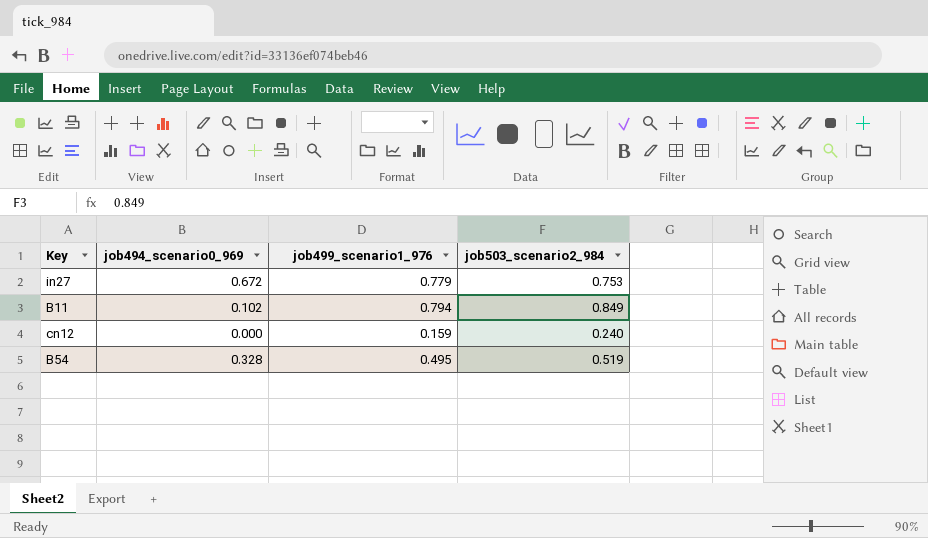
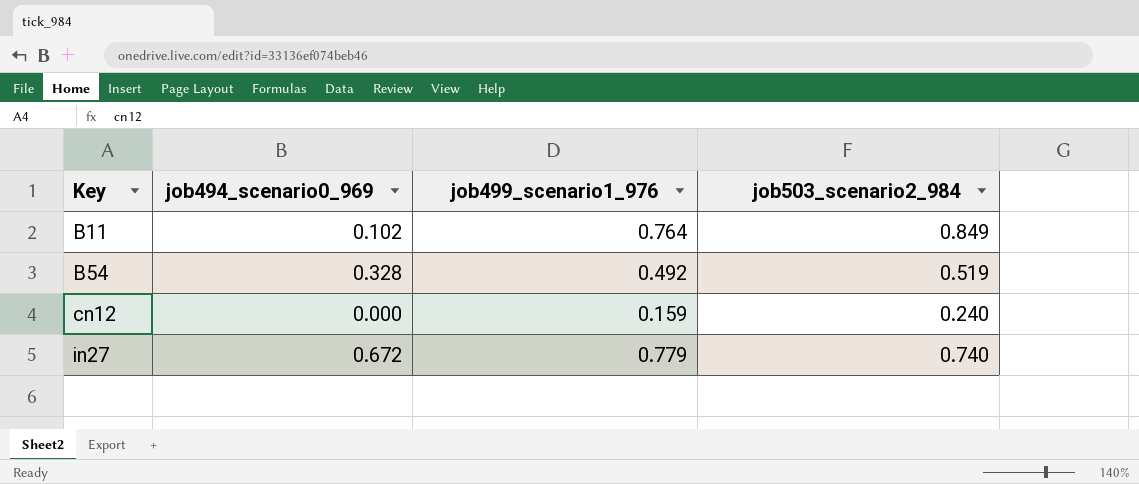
row order: none -> Key ascending
B11 | job499_scenario1_976: 0.794 -> 0.764
B54 | job499_scenario1_976: 0.495 -> 0.492
in27 | job503_scenario2_984: 0.753 -> 0.740

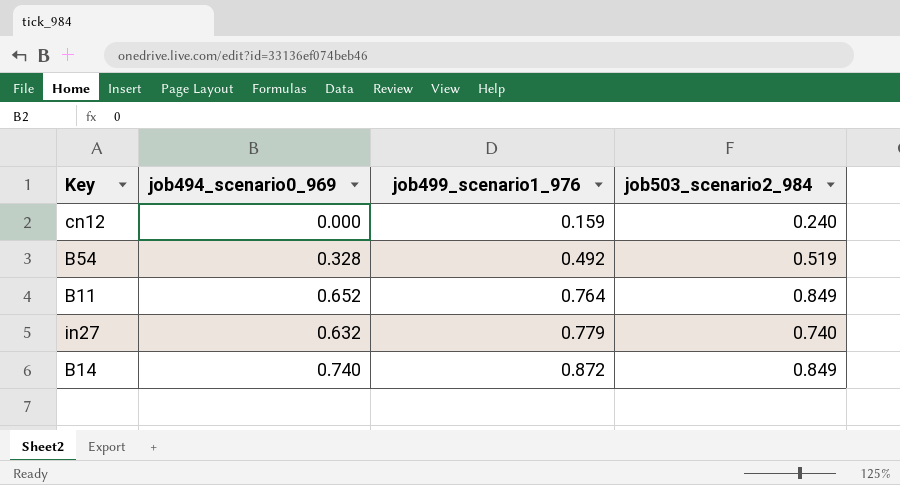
row order: Key ascending -> job499_scenario1_976 ascending
B11 | job494_scenario0_969: 0.102 -> 0.652
in27 | job494_scenario0_969: 0.672 -> 0.632
row B14: none -> 0.740 | 0.872 | 0.849

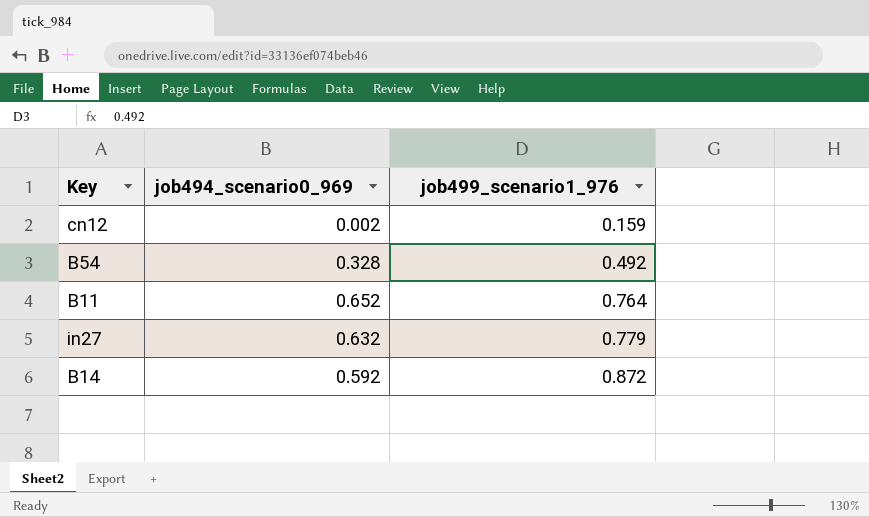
column job503_scenario2_984 | position: 4 -> none
cn12 | job494_scenario0_969: 0.000 -> 0.002
B14 | job494_scenario0_969: 0.740 -> 0.592

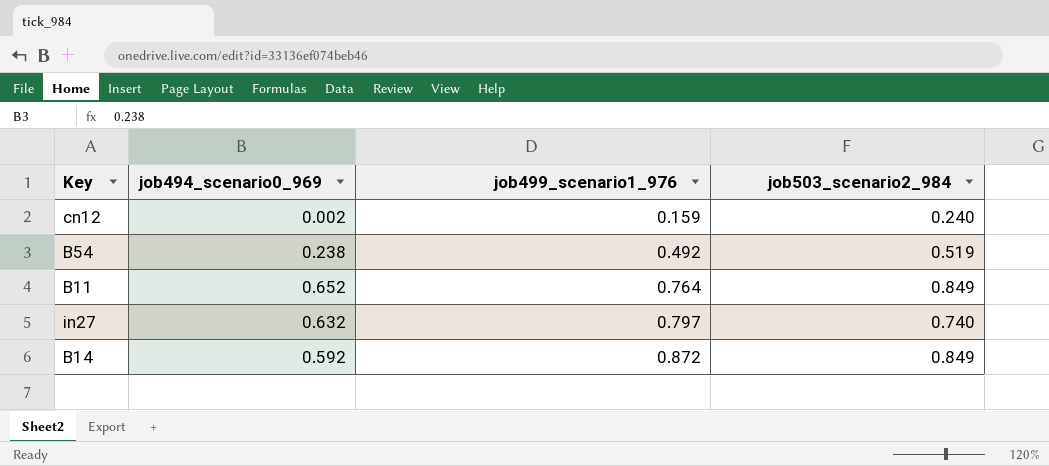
column job503_scenario2_984 | position: none -> 4
B54 | job494_scenario0_969: 0.328 -> 0.238
in27 | job499_scenario1_976: 0.779 -> 0.797

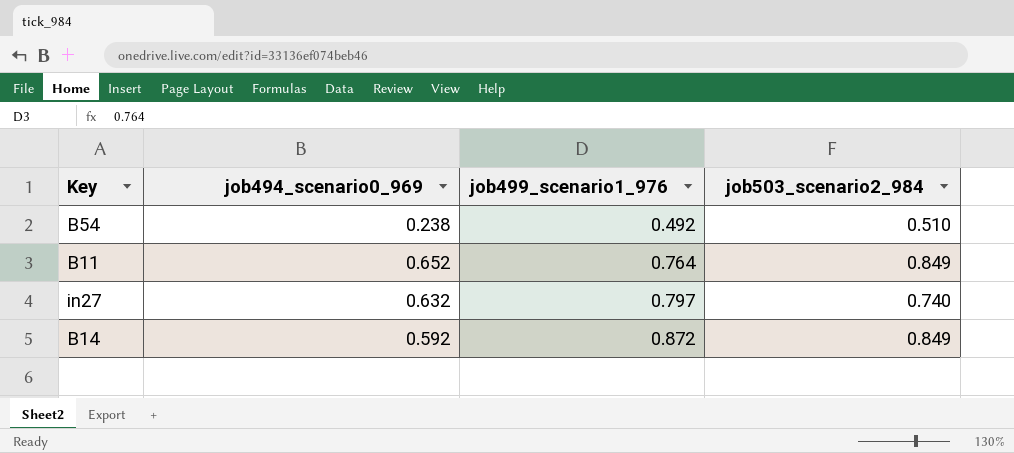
row cn12: 0.002 | 0.159 | 0.240 -> none
B54 | job503_scenario2_984: 0.519 -> 0.510

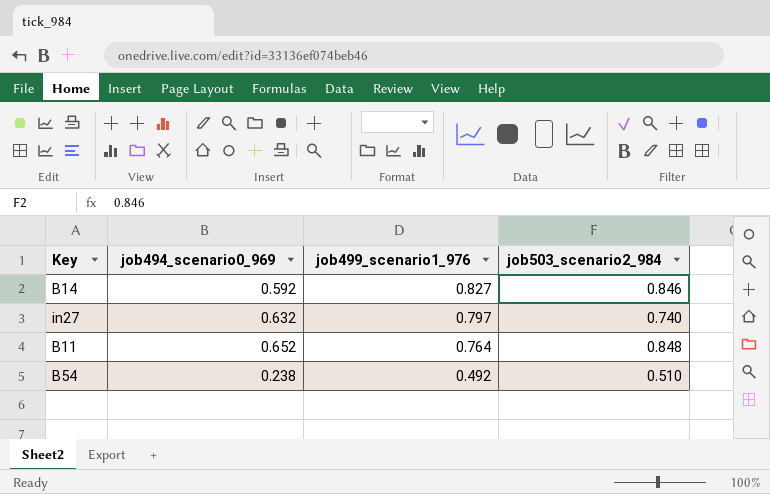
row order: job499_scenario1_976 ascending -> job499_scenario1_976 descending
B14 | job499_scenario1_976: 0.872 -> 0.827
B14 | job503_scenario2_984: 0.849 -> 0.846
B11 | job503_scenario2_984: 0.849 -> 0.848

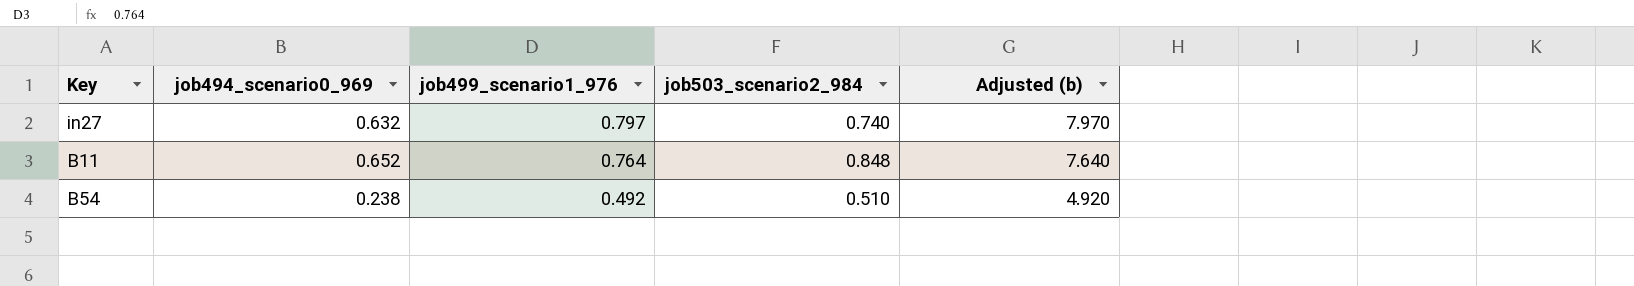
column Adjusted (b) | formula: none -> [job499_scenario1_976] * 10
row B14: 0.592 | 0.827 | 0.846 -> none

